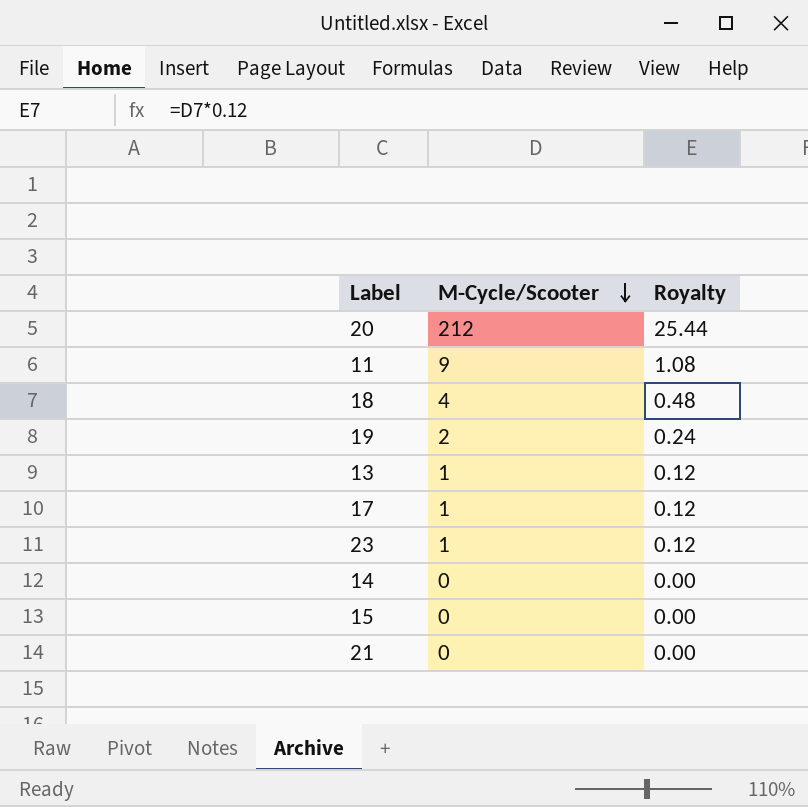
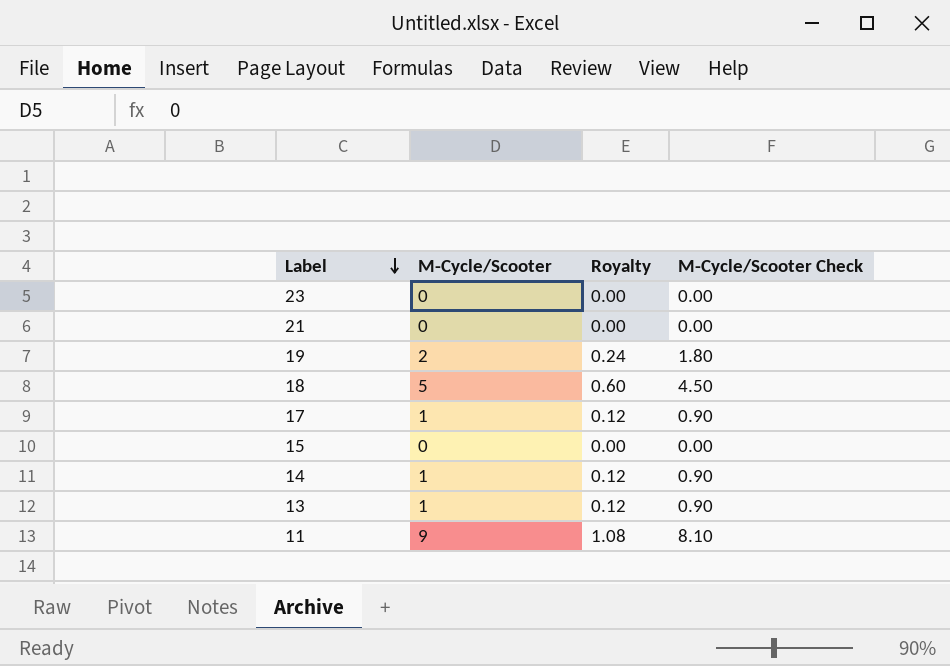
row order: M-Cycle/Scooter descending -> Label descending
column M-Cycle/Scooter Check | formula: none -> [M-Cycle/Scooter] * 0.9
row 20: 212 | 25.44 -> none
23 | M-Cycle/Scooter: 1 -> 0
23 | Royalty: 0.12 -> 0.00
18 | M-Cycle/Scooter: 4 -> 5
18 | Royalty: 0.48 -> 0.60
14 | M-Cycle/Scooter: 0 -> 1
14 | Royalty: 0.00 -> 0.12

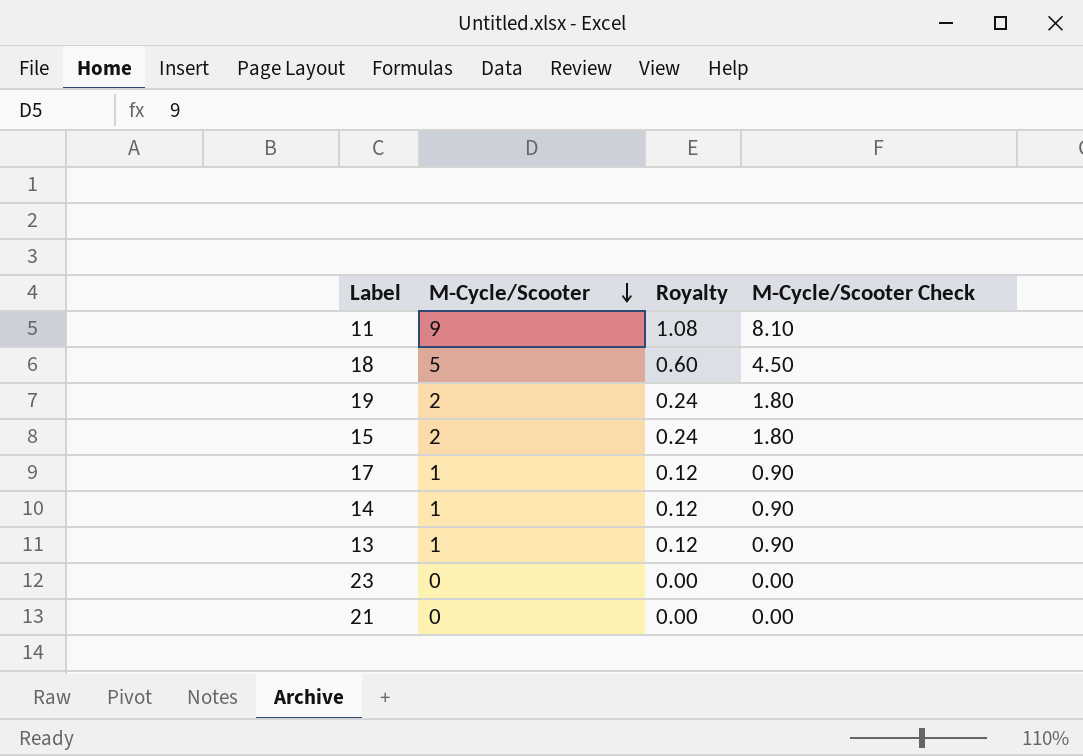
row order: Label descending -> M-Cycle/Scooter descending
15 | M-Cycle/Scooter: 0 -> 2
15 | Royalty: 0.00 -> 0.24
15 | M-Cycle/Scooter Check: 0.00 -> 1.80

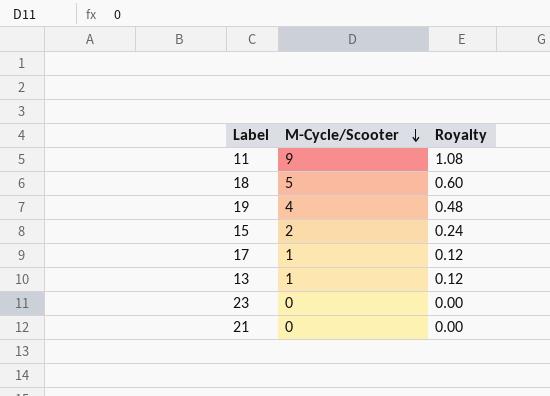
column M-Cycle/Scooter Check | formula: [M-Cycle/Scooter] * 0.9 -> none
row 14: 1 | 0.12 | 0.90 -> none
19 | M-Cycle/Scooter: 2 -> 4
19 | Royalty: 0.24 -> 0.48

